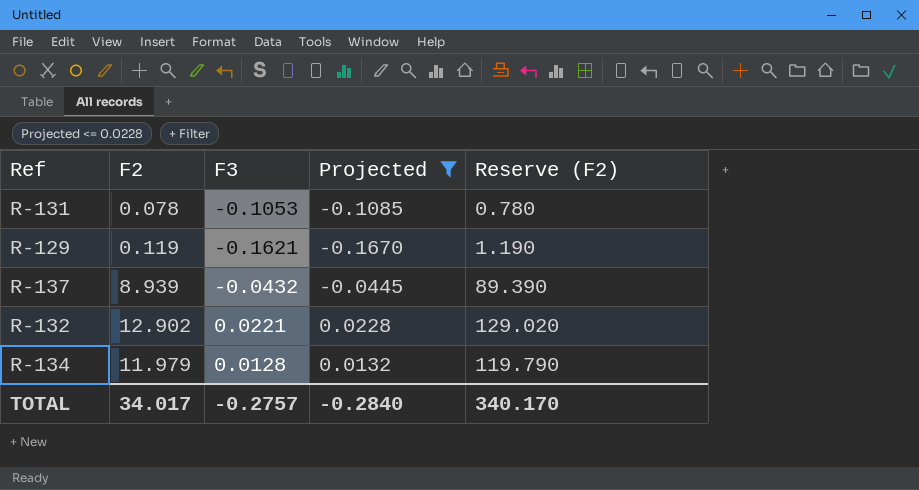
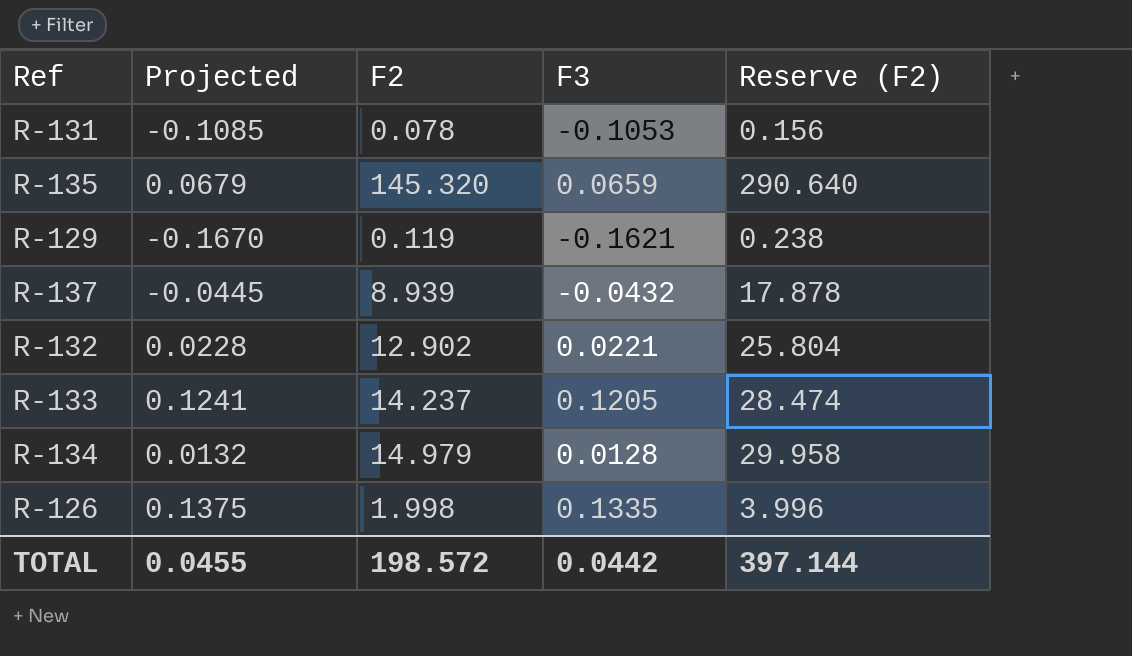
filter: Projected <= 0.0228 -> none
column Projected | position: 4 -> 2
column Reserve (F2) | formula: [F2] * 10 -> [F2] * 2
R-134 | F2: 11.979 -> 14.979
TOTAL | Projected: -0.2840 -> 0.0455
TOTAL | F2: 34.017 -> 198.572
TOTAL | F3: -0.2757 -> 0.0442
TOTAL | Reserve (F2): 340.170 -> 397.144

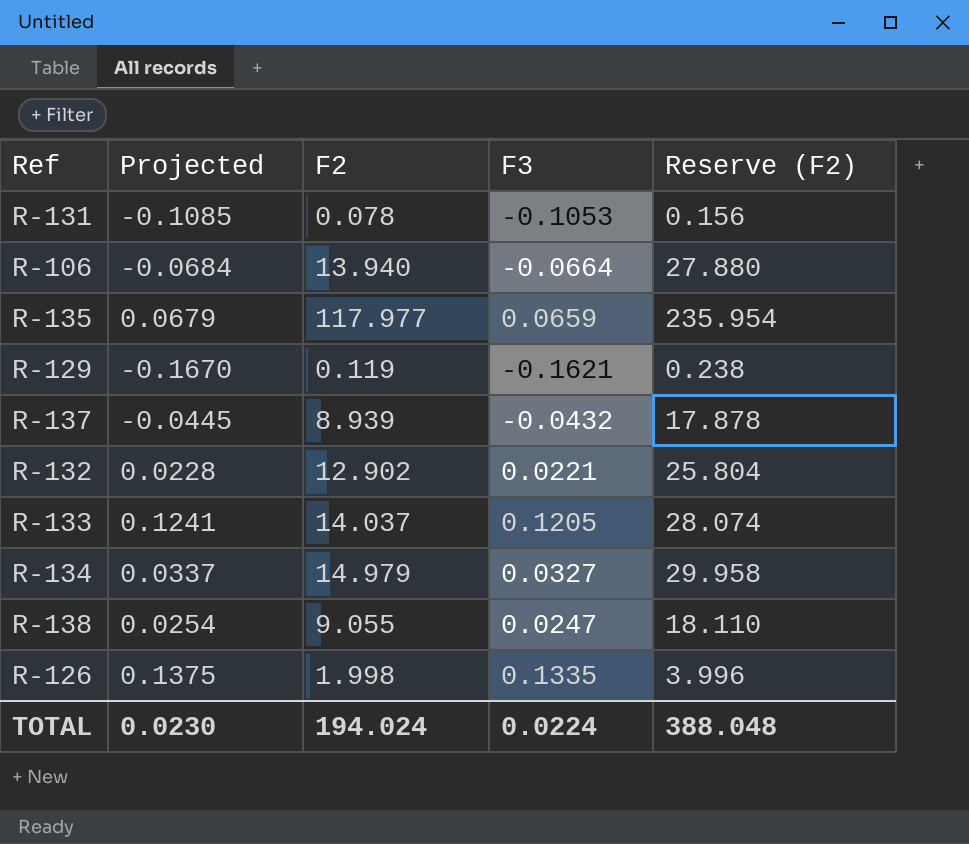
row R-106: none -> -0.0684 | 13.940 | -0.0664 | 27.880
R-135 | F2: 145.320 -> 117.977
R-135 | Reserve (F2): 290.640 -> 235.954
R-133 | F2: 14.237 -> 14.037
R-133 | Reserve (F2): 28.474 -> 28.074
R-134 | Projected: 0.0132 -> 0.0337
R-134 | F3: 0.0128 -> 0.0327
row R-138: none -> 0.0254 | 9.055 | 0.0247 | 18.110
TOTAL | Projected: 0.0455 -> 0.0230
TOTAL | F2: 198.572 -> 194.024
TOTAL | F3: 0.0442 -> 0.0224
TOTAL | Reserve (F2): 397.144 -> 388.048

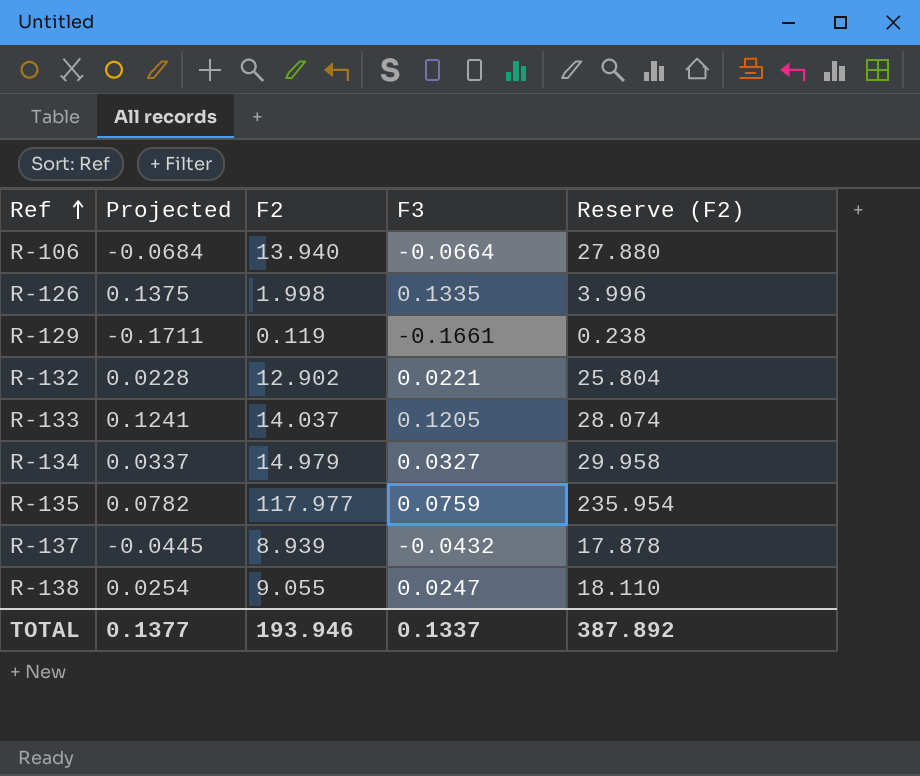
row order: none -> Ref ascending
row R-131: -0.1085 | 0.078 | -0.1053 | 0.156 -> none
R-129 | Projected: -0.1670 -> -0.1711
R-129 | F3: -0.1621 -> -0.1661
R-135 | Projected: 0.0679 -> 0.0782
R-135 | F3: 0.0659 -> 0.0759
TOTAL | Projected: 0.0230 -> 0.1377
TOTAL | F2: 194.024 -> 193.946
TOTAL | F3: 0.0224 -> 0.1337
TOTAL | Reserve (F2): 388.048 -> 387.892

